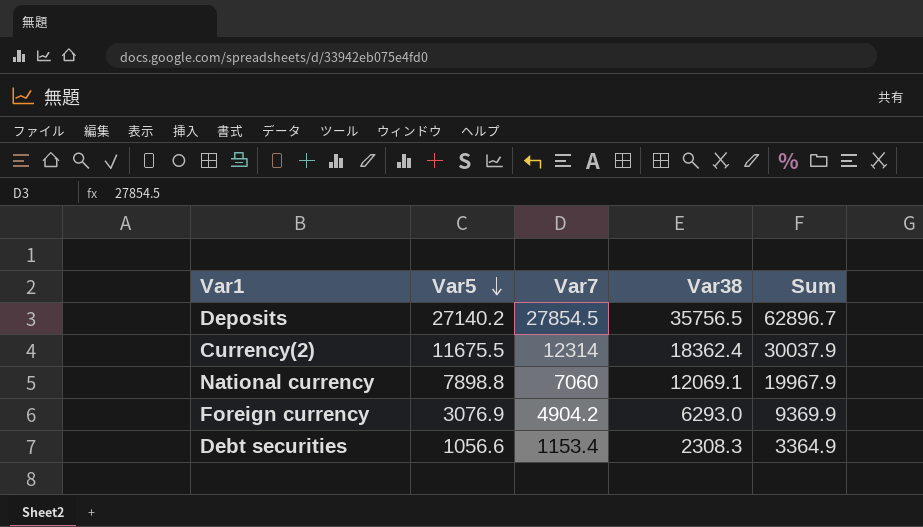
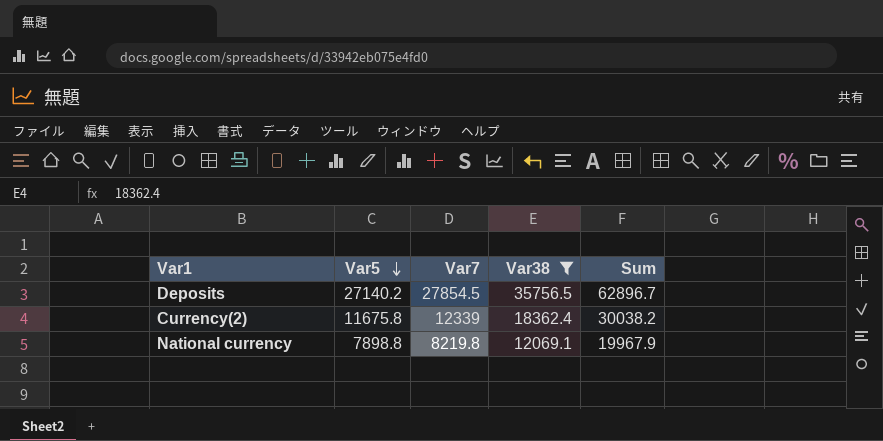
filter: none -> Var38 >= 12069.1
Currency(2) | Var5: 11675.5 -> 11675.8
Currency(2) | Var7: 12314 -> 12339
Currency(2) | Sum: 30037.9 -> 30038.2
National currency | Var7: 7060 -> 8219.8

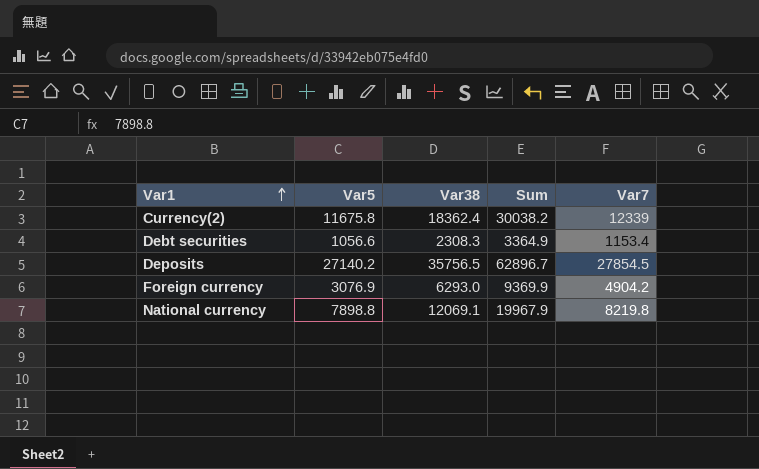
filter: Var38 >= 12069.1 -> none
row order: Var5 descending -> Var1 ascending
column Var7 | position: 3 -> 5

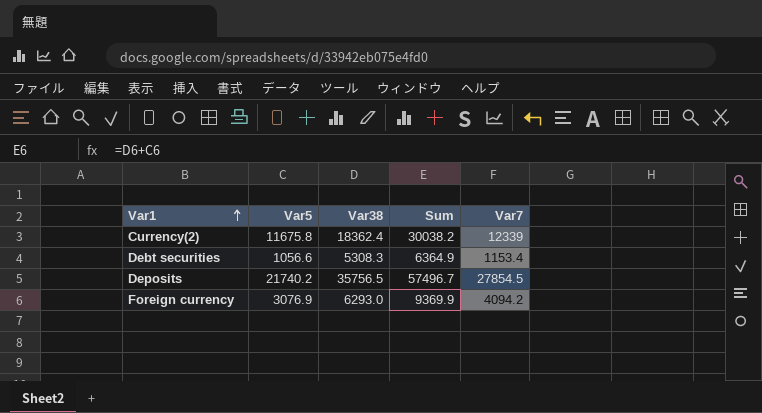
row National currency: 7898.8 | 12069.1 | 19967.9 | 8219.8 -> none
Debt securities | Var38: 2308.3 -> 5308.3
Debt securities | Sum: 3364.9 -> 6364.9
Deposits | Var5: 27140.2 -> 21740.2
Deposits | Sum: 62896.7 -> 57496.7
Foreign currency | Var7: 4904.2 -> 4094.2

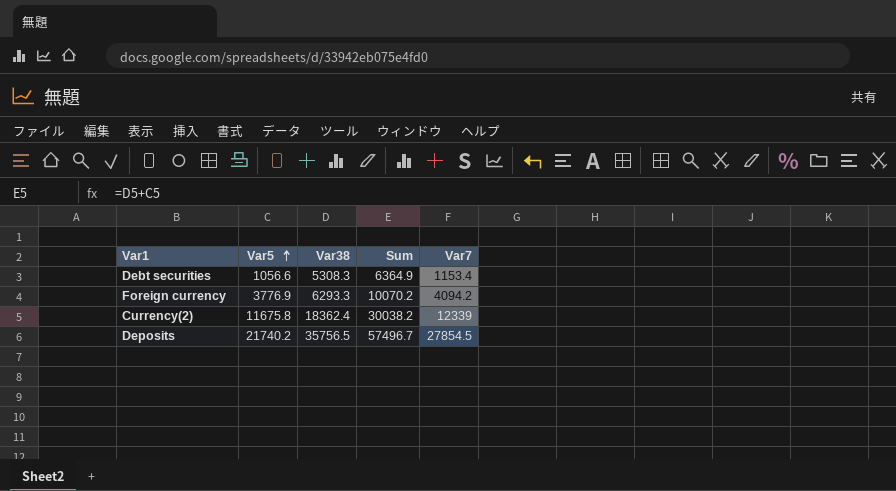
row order: Var1 ascending -> Var5 ascending
Foreign currency | Var5: 3076.9 -> 3776.9
Foreign currency | Var38: 6293.0 -> 6293.3
Foreign currency | Sum: 9369.9 -> 10070.2

